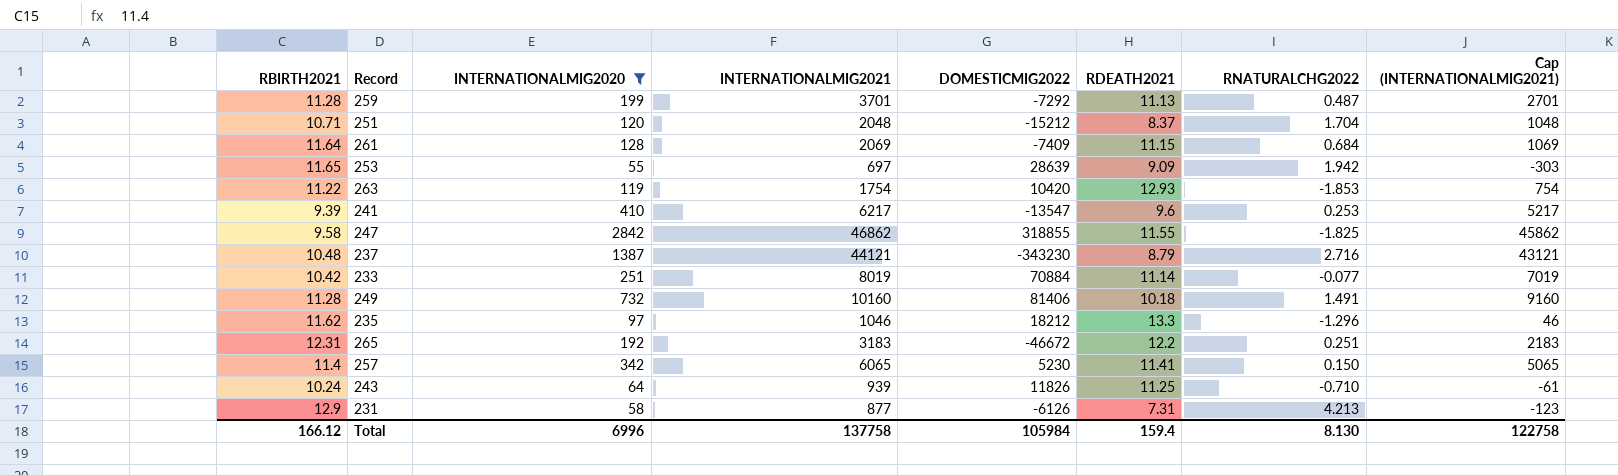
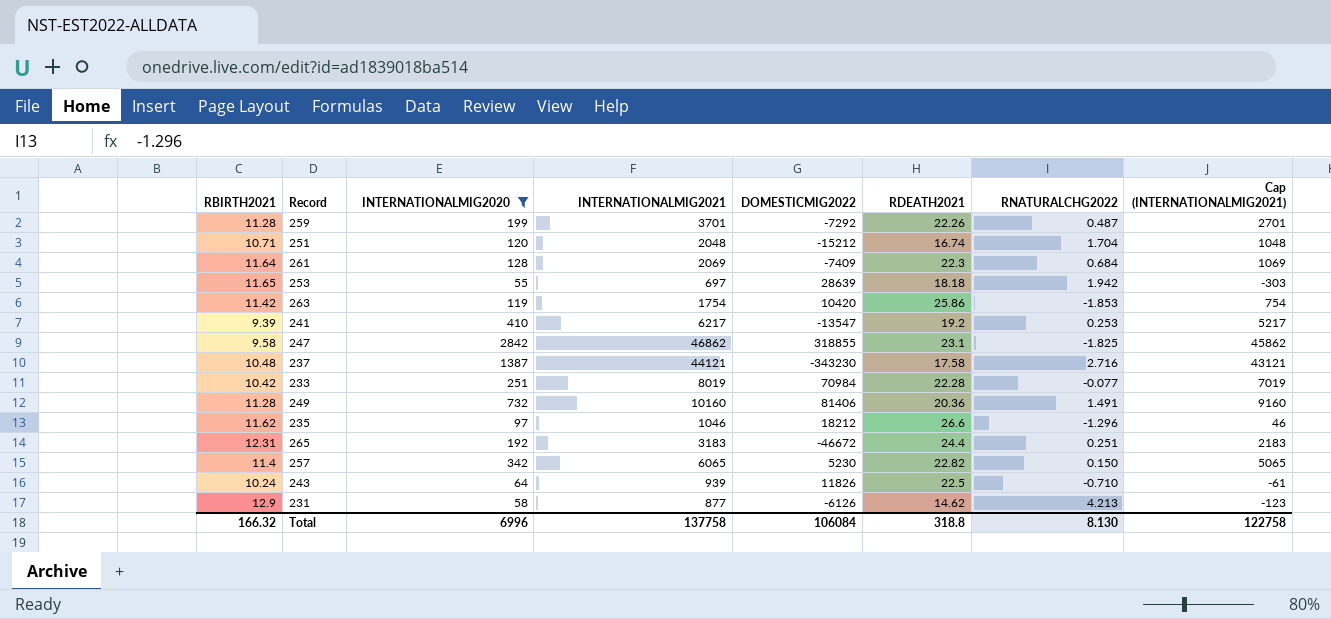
259 | RDEATH2021: 11.13 -> 22.26
251 | RDEATH2021: 8.37 -> 16.74
261 | RDEATH2021: 11.15 -> 22.3
253 | RDEATH2021: 9.09 -> 18.18
263 | RBIRTH2021: 11.22 -> 11.42
263 | RDEATH2021: 12.93 -> 25.86
241 | RDEATH2021: 9.6 -> 19.2
247 | RDEATH2021: 11.55 -> 23.1
237 | RDEATH2021: 8.79 -> 17.58
233 | DOMESTICMIG2022: 70884 -> 70984
233 | RDEATH2021: 11.14 -> 22.28
249 | RDEATH2021: 10.18 -> 20.36
235 | RDEATH2021: 13.3 -> 26.6
265 | RDEATH2021: 12.2 -> 24.4
257 | RDEATH2021: 11.41 -> 22.82
243 | RDEATH2021: 11.25 -> 22.5
231 | RDEATH2021: 7.31 -> 14.62
Total | RBIRTH2021: 166.12 -> 166.32
Total | DOMESTICMIG2022: 105984 -> 106084
Total | RDEATH2021: 159.4 -> 318.8

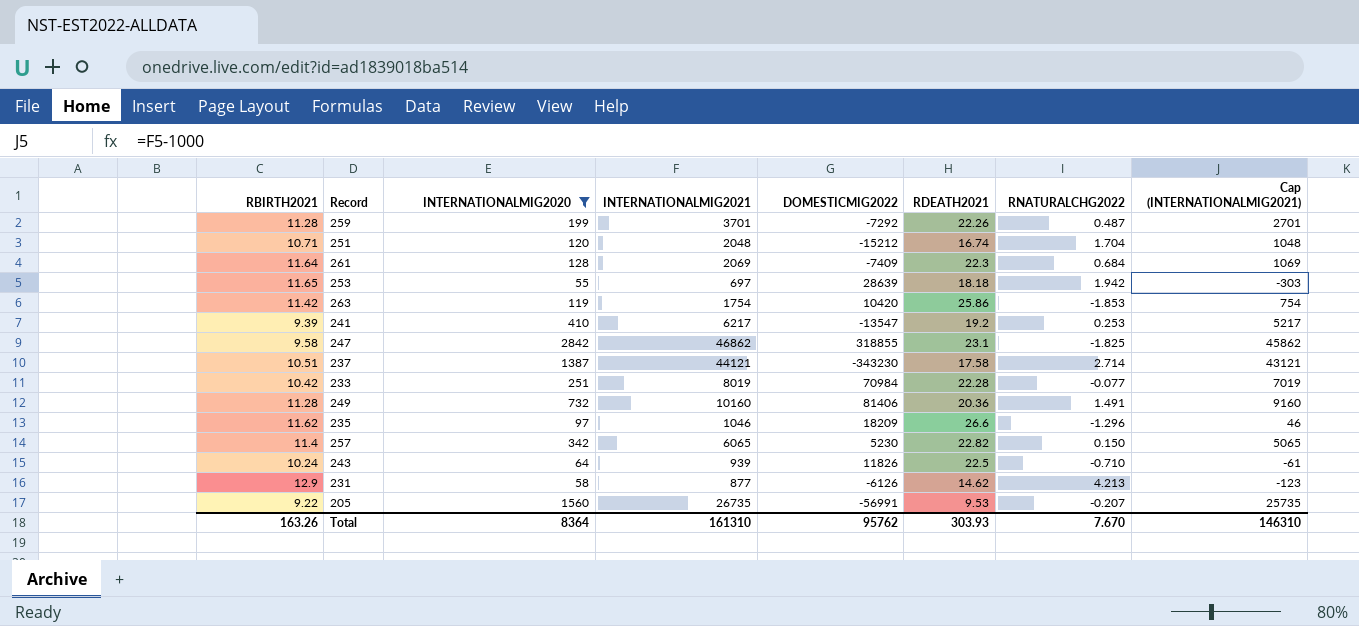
row 265: 12.31 | 192 | 3183 | -46672 | 24.4 | 0.251 | 2183 -> none
237 | RBIRTH2021: 10.48 -> 10.51
237 | RNATURALCHG2022: 2.716 -> 2.714
235 | DOMESTICMIG2022: 18212 -> 18209
row 205: none -> 9.22 | 1560 | 26735 | -56991 | 9.53 | -0.207 | 25735
Total | RBIRTH2021: 166.32 -> 163.26
Total | INTERNATIONALMIG2020: 6996 -> 8364
Total | INTERNATIONALMIG2021: 137758 -> 161310
Total | DOMESTICMIG2022: 106084 -> 95762
Total | RDEATH2021: 318.8 -> 303.93
Total | RNATURALCHG2022: 8.130 -> 7.670
Total | Cap (INTERNATIONALMIG2021): 122758 -> 146310

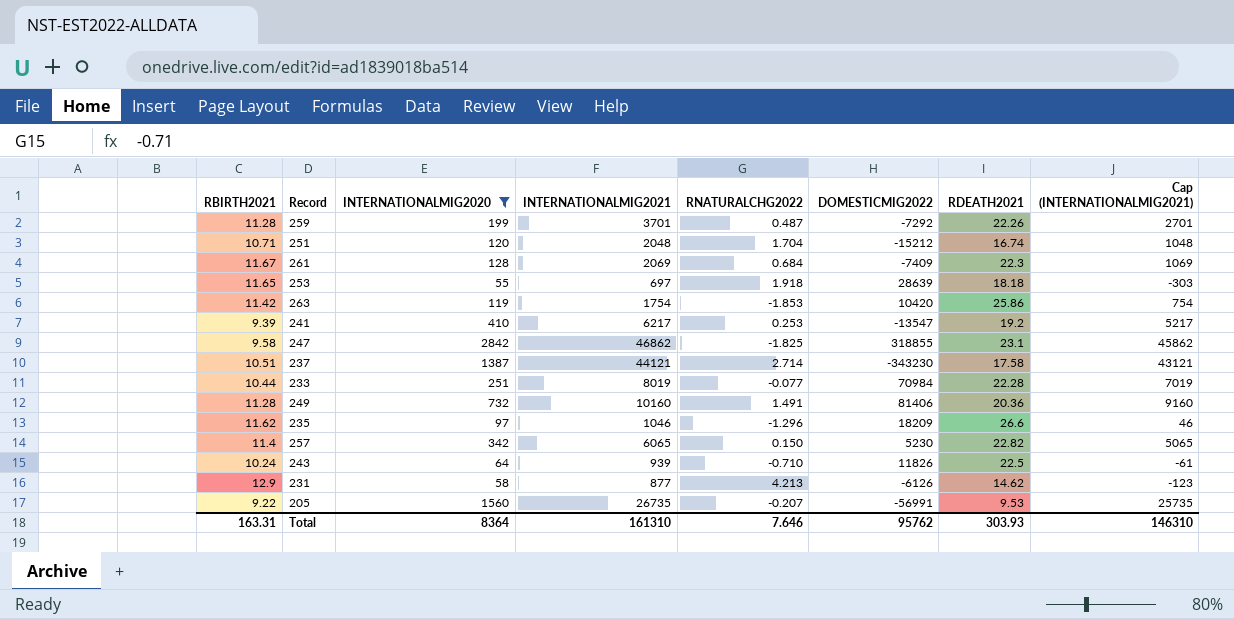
column RNATURALCHG2022 | position: 7 -> 5
261 | RBIRTH2021: 11.64 -> 11.67
253 | RNATURALCHG2022: 1.942 -> 1.918
233 | RBIRTH2021: 10.42 -> 10.44
Total | RBIRTH2021: 163.26 -> 163.31
Total | RNATURALCHG2022: 7.670 -> 7.646

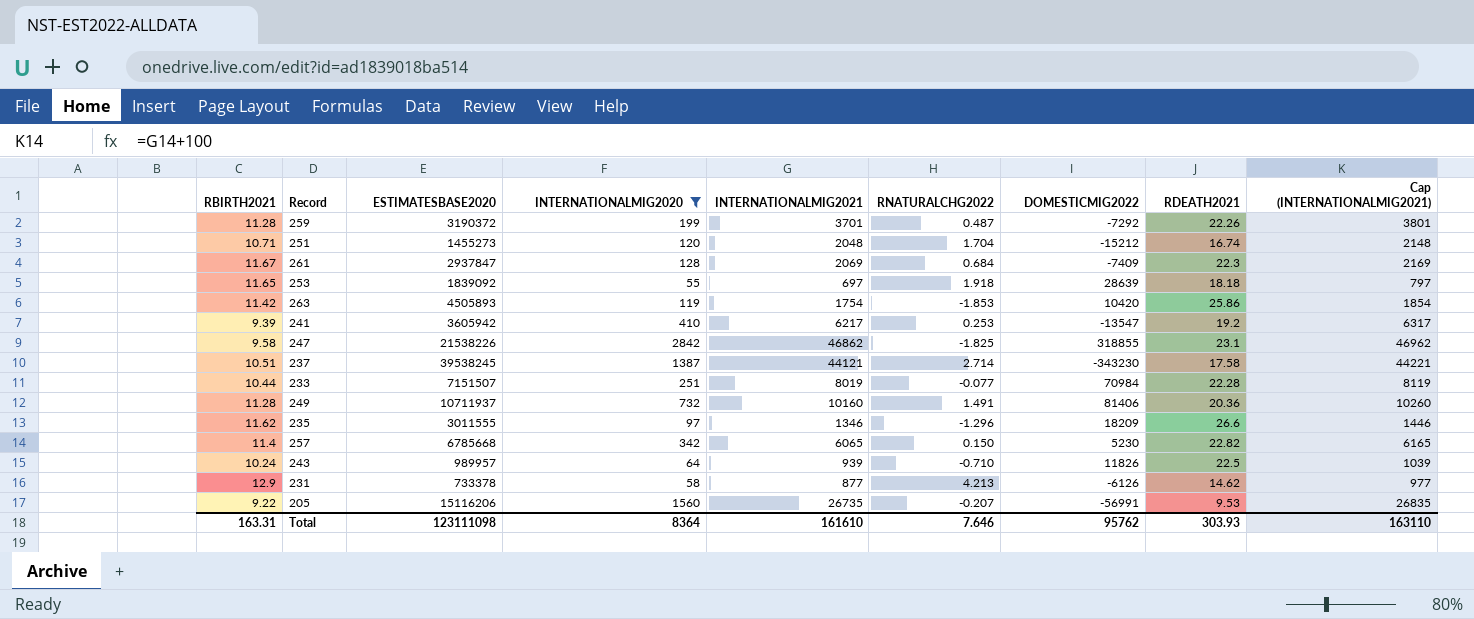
column ESTIMATESBASE2020 | position: none -> 3
column Cap (INTERNATIONALMIG2021) | formula: [INTERNATIONALMIG2021] - 1000 -> [INTERNATIONALMIG2021] + 100
235 | INTERNATIONALMIG2021: 1046 -> 1346
Total | INTERNATIONALMIG2021: 161310 -> 161610
Total | Cap (INTERNATIONALMIG2021): 146310 -> 163110

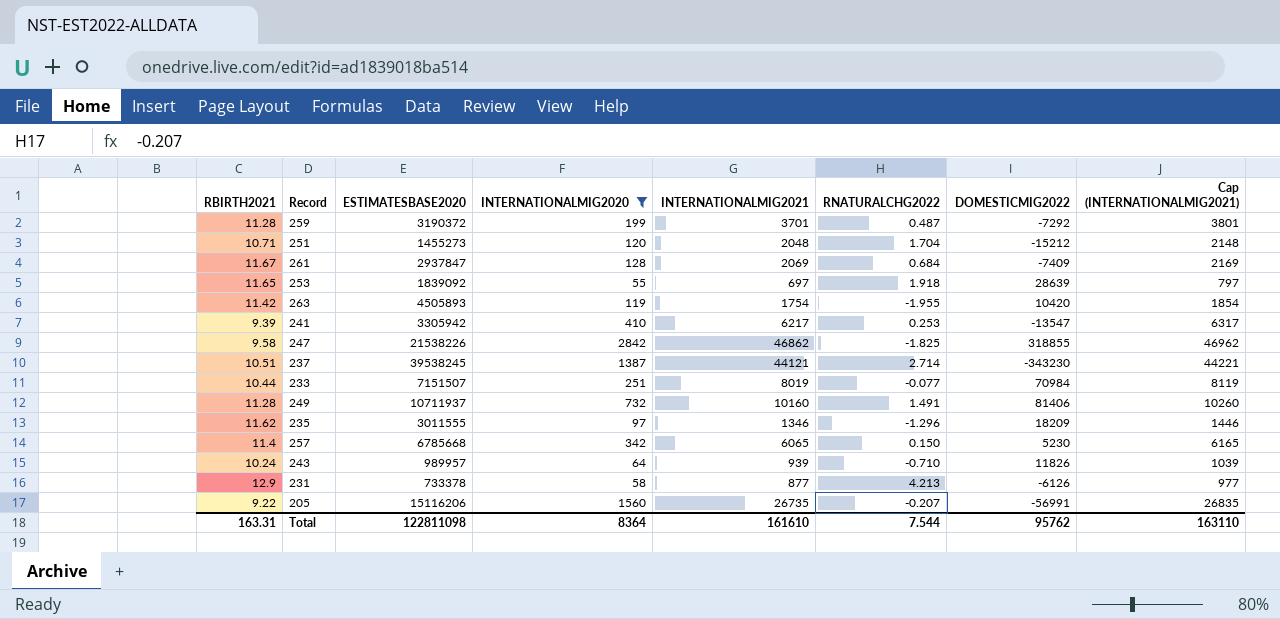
column RDEATH2021 | position: 8 -> none
263 | RNATURALCHG2022: -1.853 -> -1.955
241 | ESTIMATESBASE2020: 3605942 -> 3305942
Total | ESTIMATESBASE2020: 123111098 -> 122811098
Total | RNATURALCHG2022: 7.646 -> 7.544

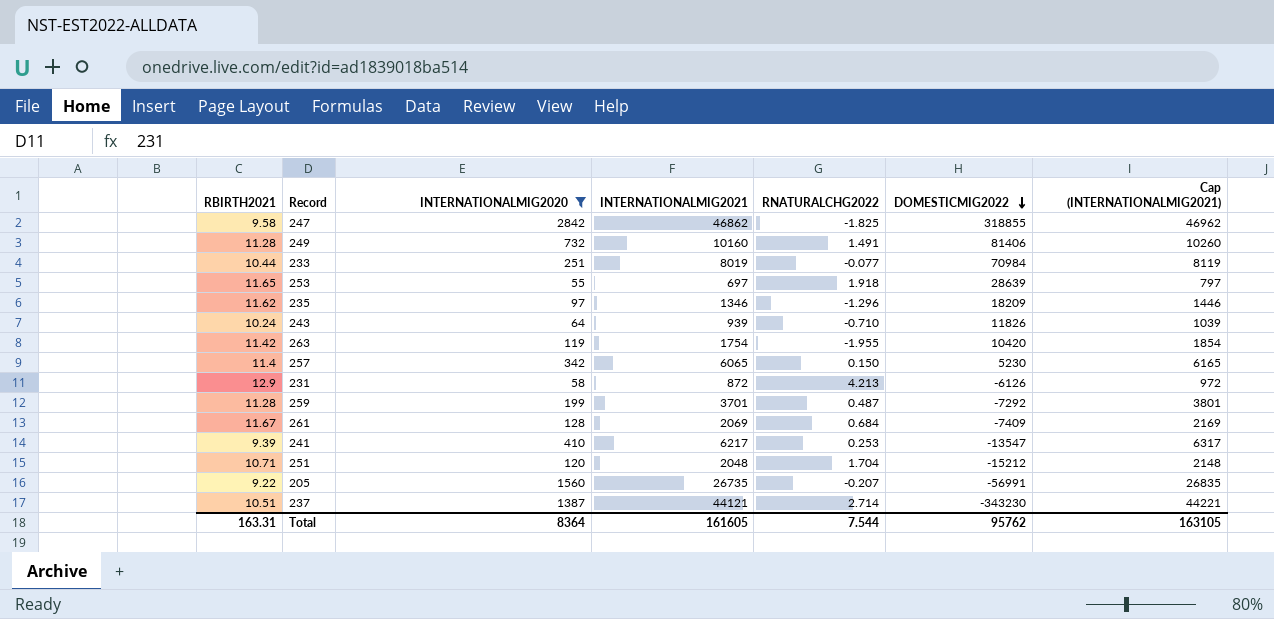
row order: none -> DOMESTICMIG2022 descending
column ESTIMATESBASE2020 | position: 3 -> none
231 | INTERNATIONALMIG2021: 877 -> 872
231 | Cap (INTERNATIONALMIG2021): 977 -> 972
Total | INTERNATIONALMIG2021: 161610 -> 161605
Total | Cap (INTERNATIONALMIG2021): 163110 -> 163105

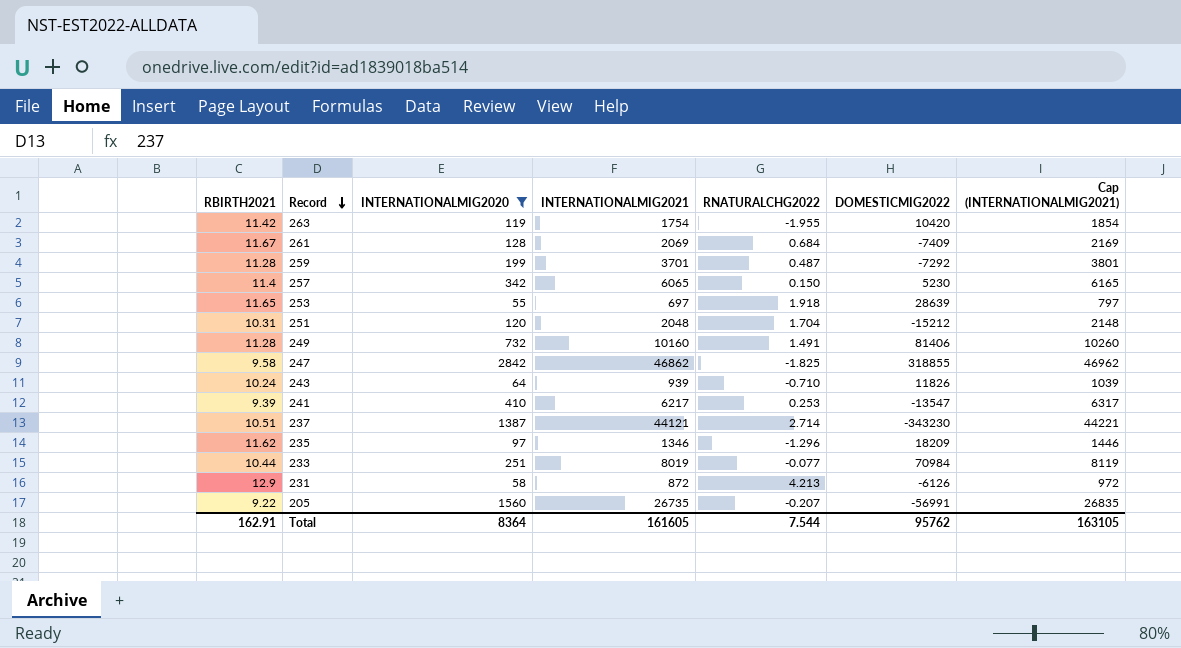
row order: DOMESTICMIG2022 descending -> Record descending
251 | RBIRTH2021: 10.71 -> 10.31
Total | RBIRTH2021: 163.31 -> 162.91

